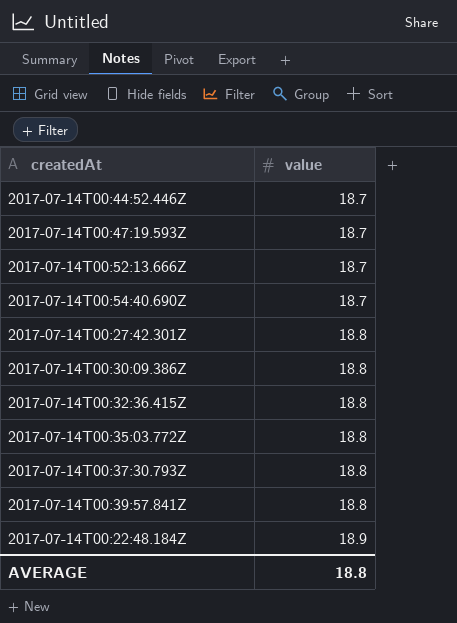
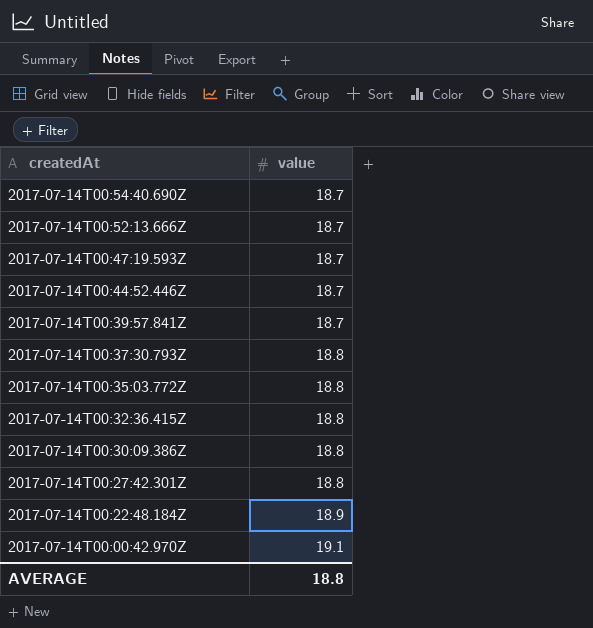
row order: value ascending -> createdAt descending
2017-07-14T00:39:57.841Z | value: 18.8 -> 18.7
row 2017-07-14T00:00:42.970Z: none -> 19.1

